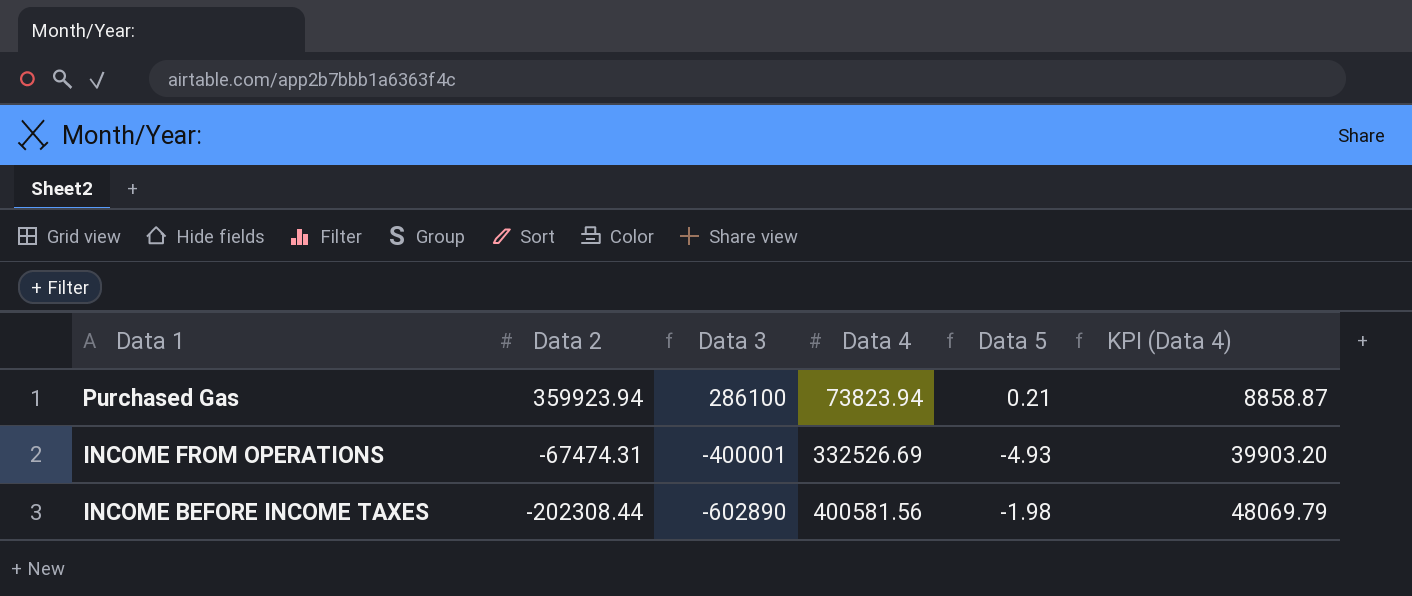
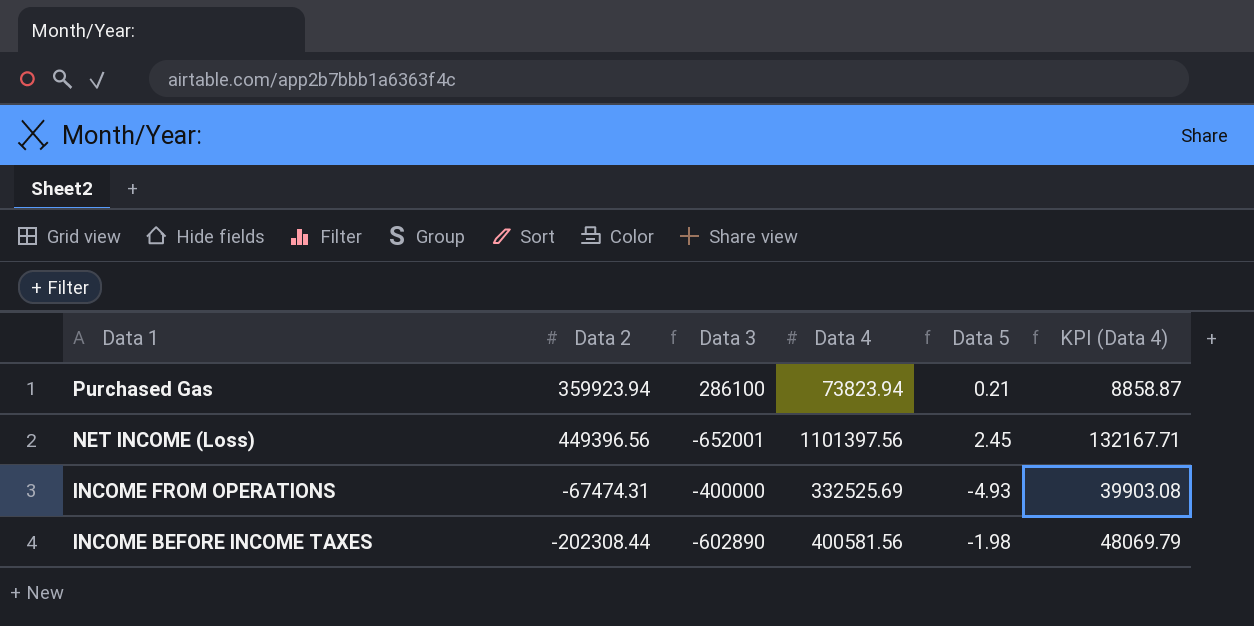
row NET INCOME (Loss): none -> 449396.56 | -652001 | 1101397.56 | 2.45 | 132167.71
INCOME FROM OPERATIONS | Data 3: -400001 -> -400000
INCOME FROM OPERATIONS | Data 4: 332526.69 -> 332525.69
INCOME FROM OPERATIONS | KPI (Data 4): 39903.20 -> 39903.08

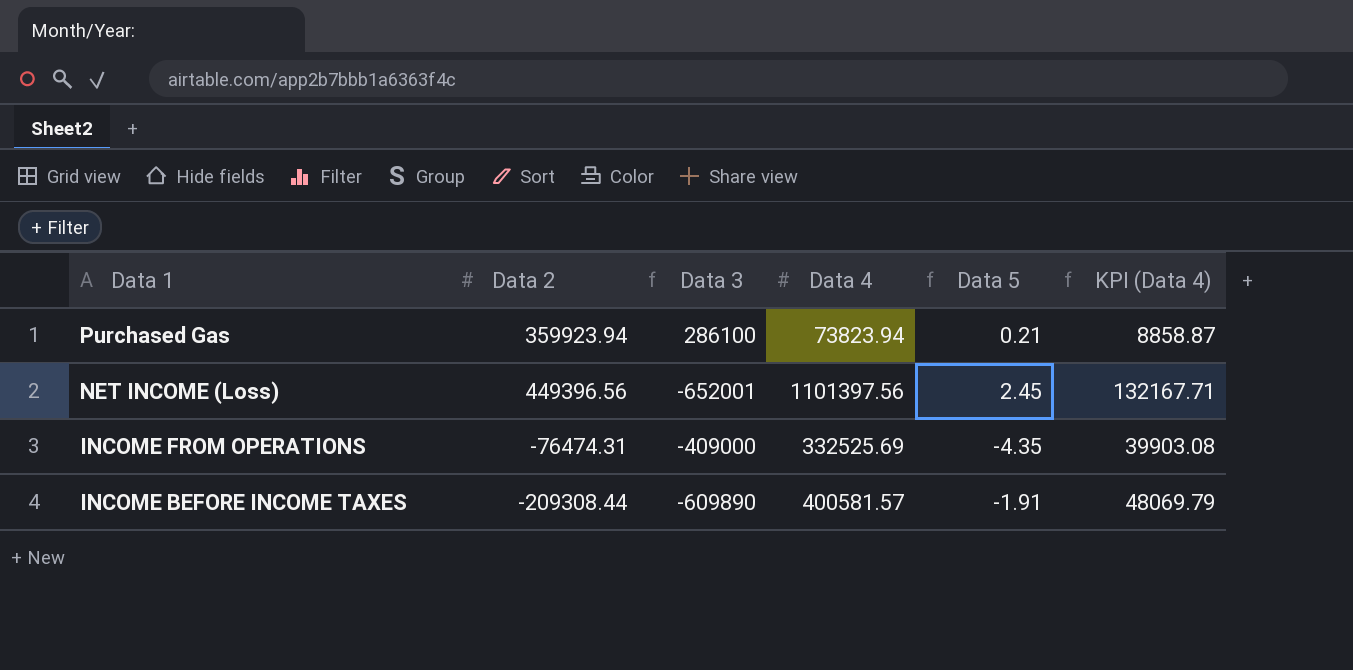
INCOME FROM OPERATIONS | Data 2: -67474.31 -> -76474.31
INCOME FROM OPERATIONS | Data 3: -400000 -> -409000
INCOME FROM OPERATIONS | Data 5: -4.93 -> -4.35
INCOME BEFORE INCOME TAXES | Data 2: -202308.44 -> -209308.44
INCOME BEFORE INCOME TAXES | Data 3: -602890 -> -609890
INCOME BEFORE INCOME TAXES | Data 4: 400581.56 -> 400581.57
INCOME BEFORE INCOME TAXES | Data 5: -1.98 -> -1.91

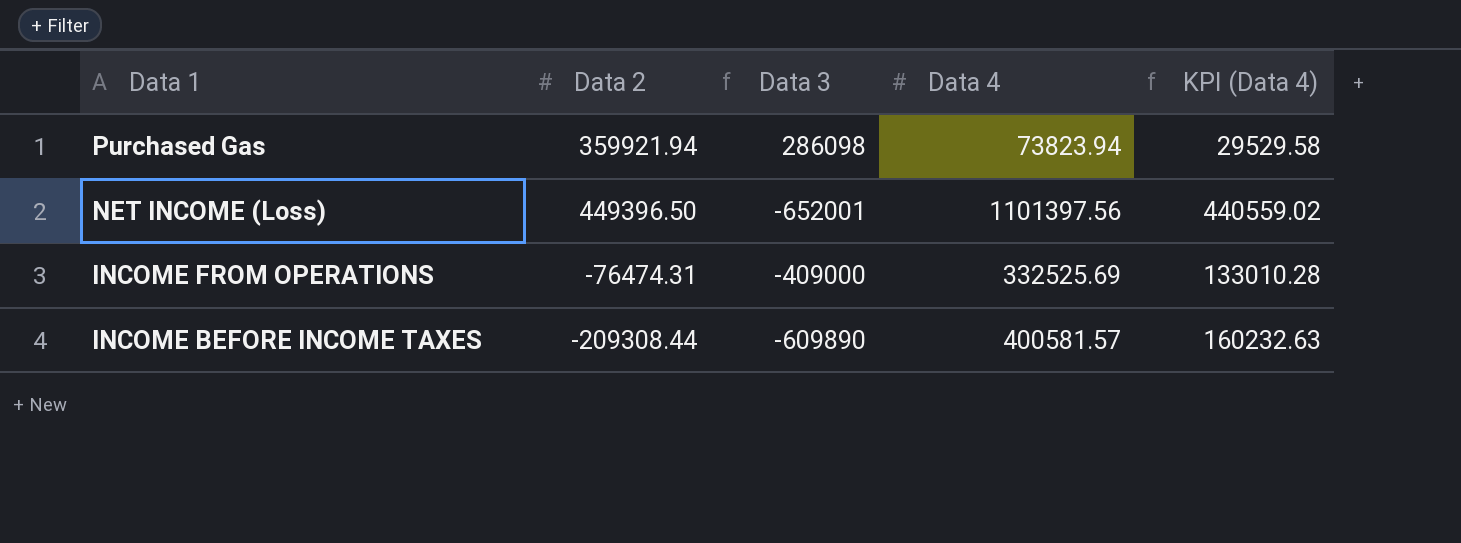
column Data 5 | formula: [Data 4] / [Data 2] -> none
column KPI (Data 4) | formula: [Data 4] * 0.12 -> [Data 4] * 0.4
Purchased Gas | Data 2: 359923.94 -> 359921.94
Purchased Gas | Data 3: 286100 -> 286098
NET INCOME (Loss) | Data 2: 449396.56 -> 449396.50

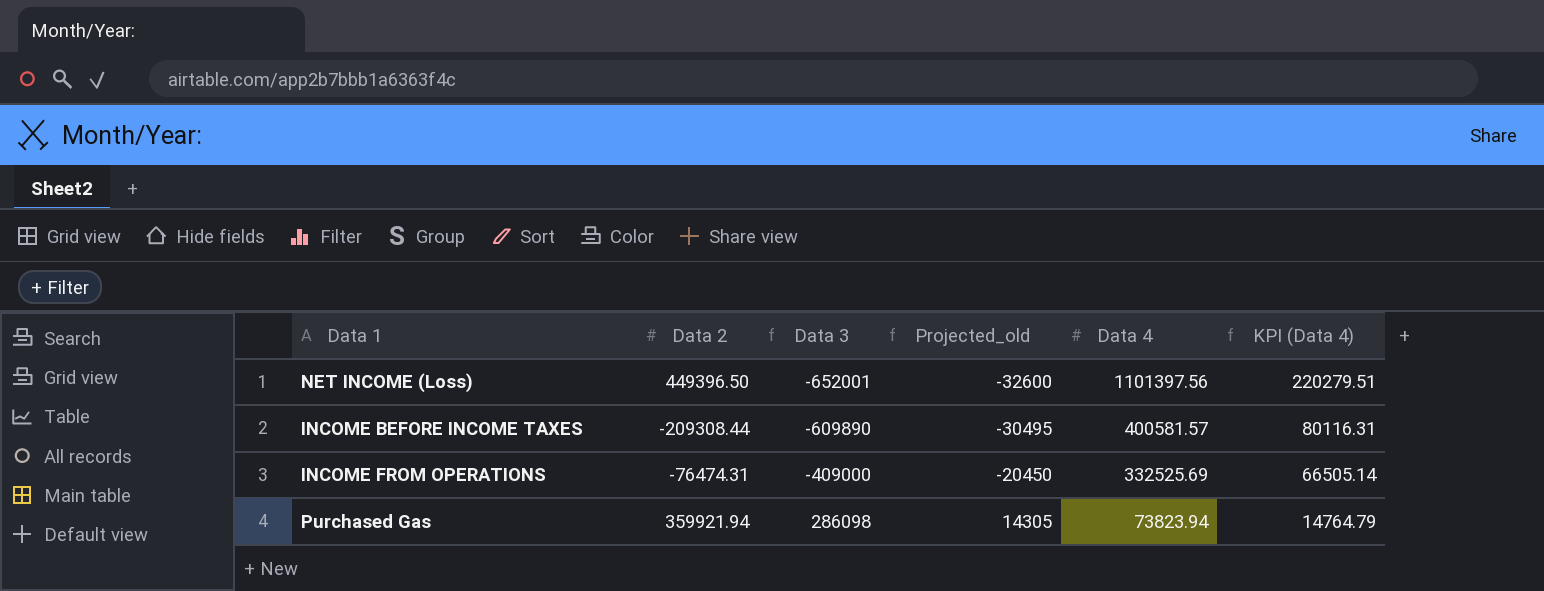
row order: Data 1 descending -> Data 3 ascending
column Projected_old | formula: none -> [Data 3] * 0.05
column KPI (Data 4) | formula: [Data 4] * 0.4 -> [Data 4] * 0.2

